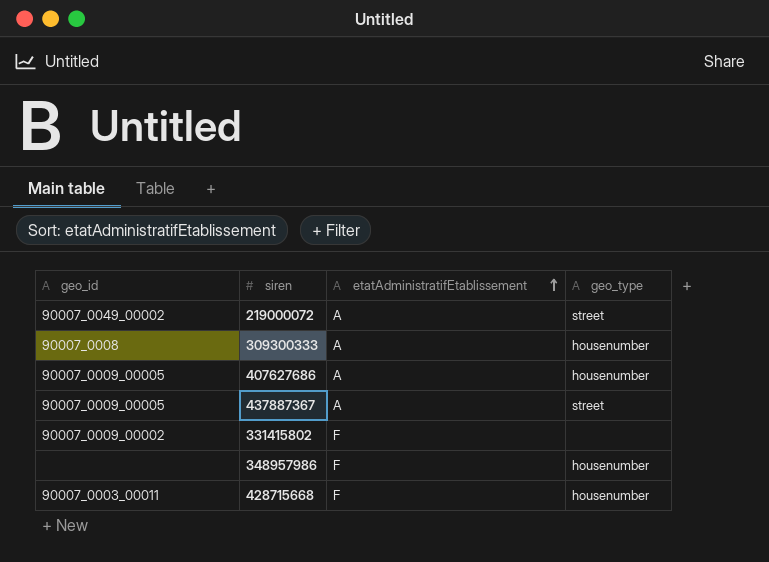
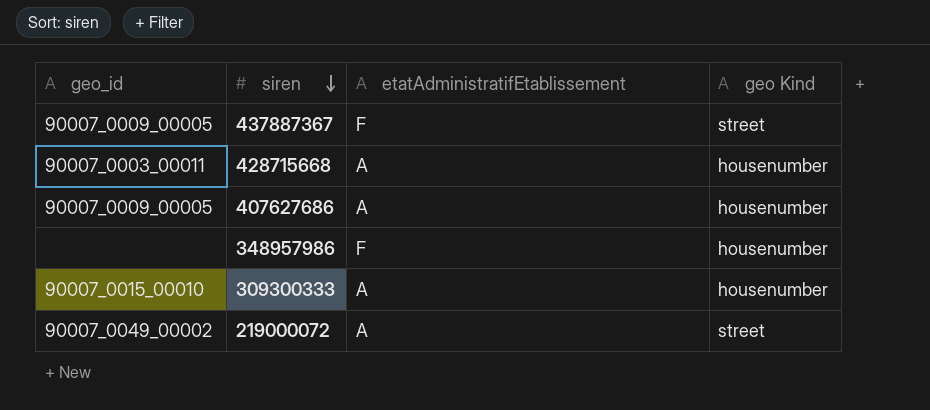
row order: etatAdministratifEtablissement ascending -> siren descending
column name: geo_type -> geo Kind
row 331415802: 90007_0009_00002 | F | none -> none
437887367 | etatAdministratifEtablissement: A -> F
428715668 | etatAdministratifEtablissement: F -> A
309300333 | geo_id: 90007_0008 -> 90007_0015_00010

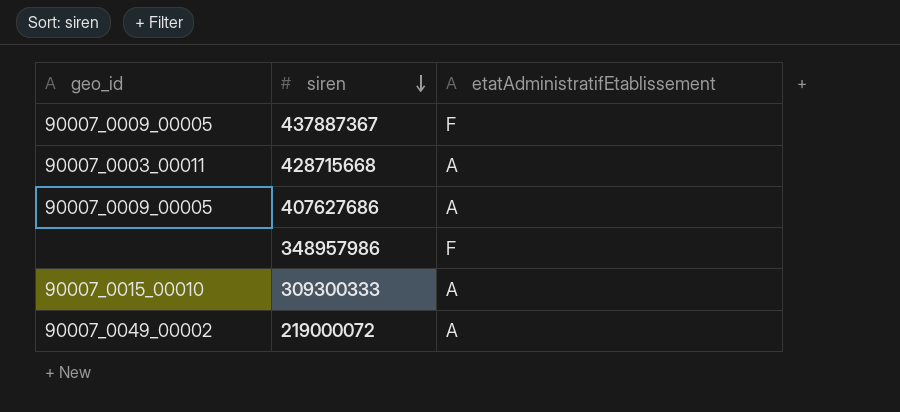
column geo Kind | position: 4 -> none

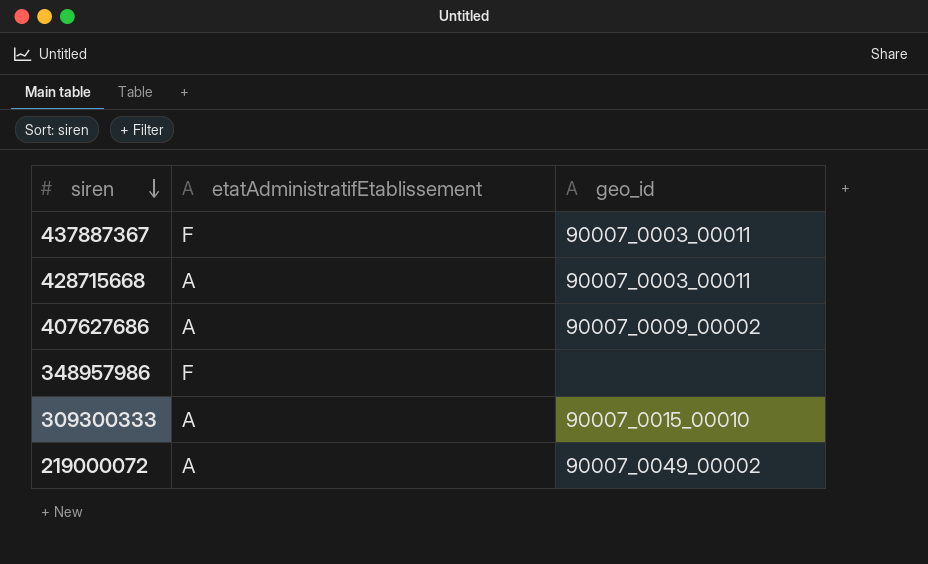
column geo_id | position: 1 -> 3
437887367 | geo_id: 90007_0009_00005 -> 90007_0003_00011
407627686 | geo_id: 90007_0009_00005 -> 90007_0009_00002

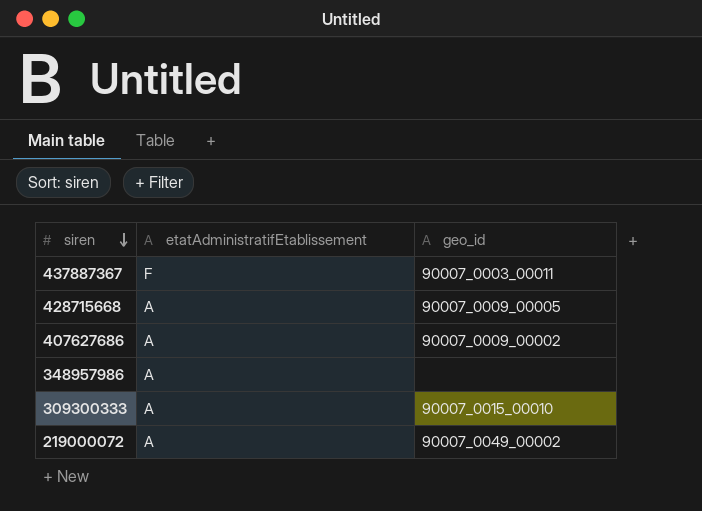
428715668 | geo_id: 90007_0003_00011 -> 90007_0009_00005
348957986 | etatAdministratifEtablissement: F -> A

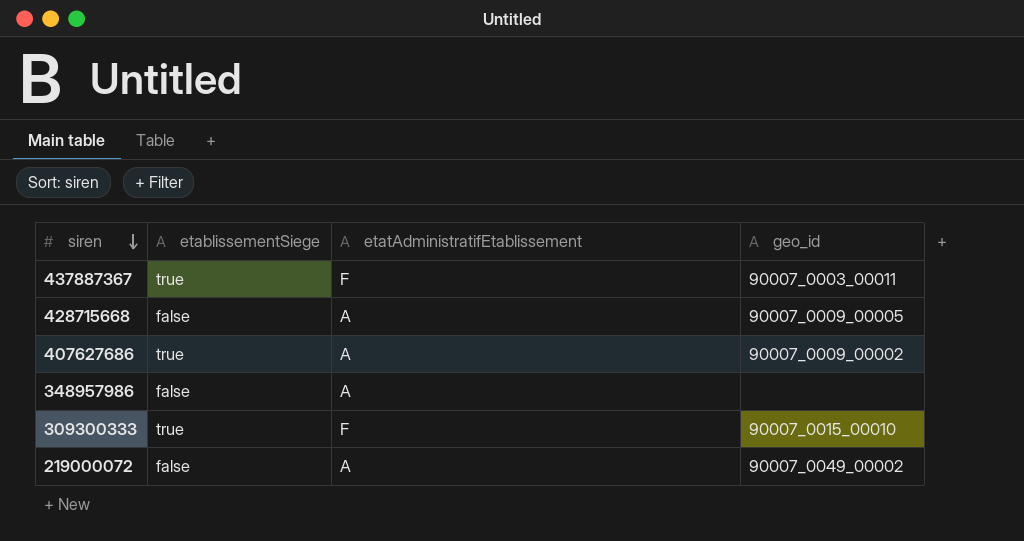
column etablissementSiege | position: none -> 2
309300333 | etatAdministratifEtablissement: A -> F

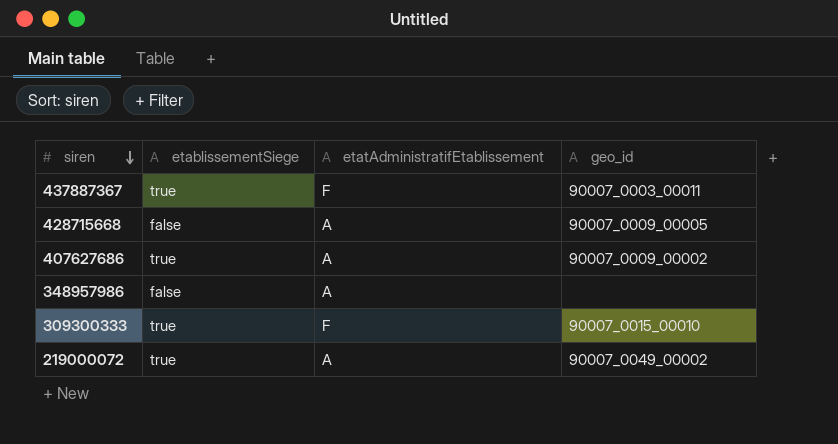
219000072 | etablissementSiege: false -> true

